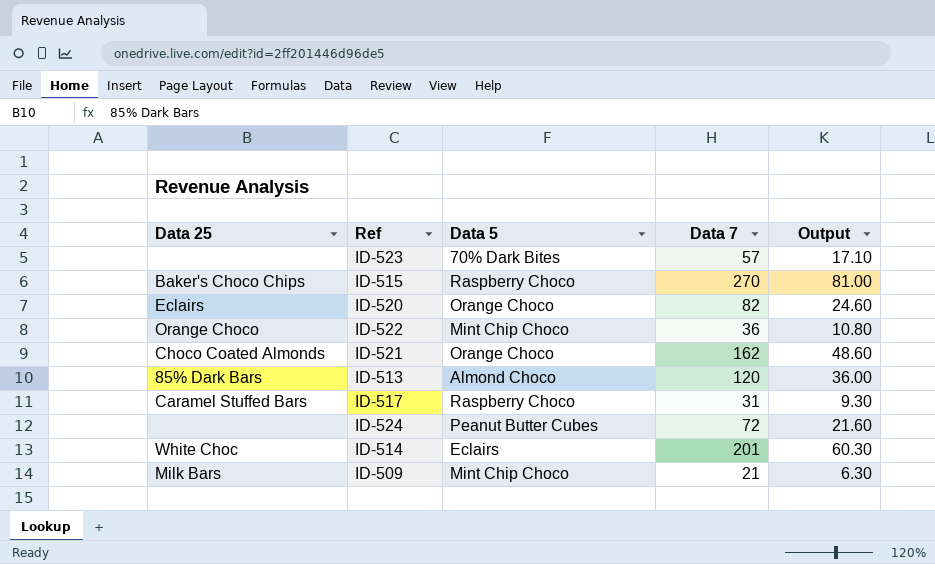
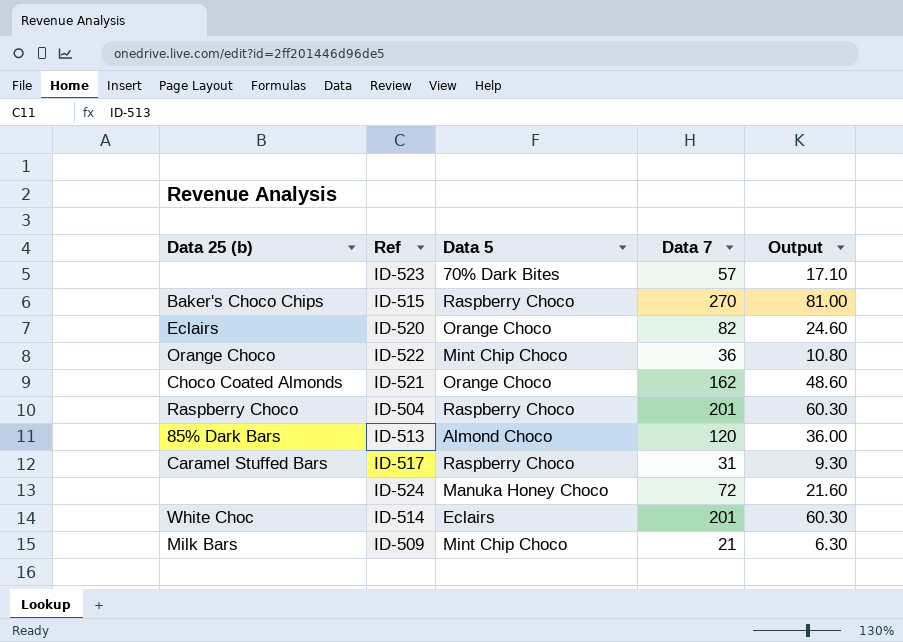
column name: Data 25 -> Data 25 (b)
row ID-504: none -> Raspberry Choco | Raspberry Choco | 201 | 60.30
ID-524 | Data 5: Peanut Butter Cubes -> Manuka Honey Choco

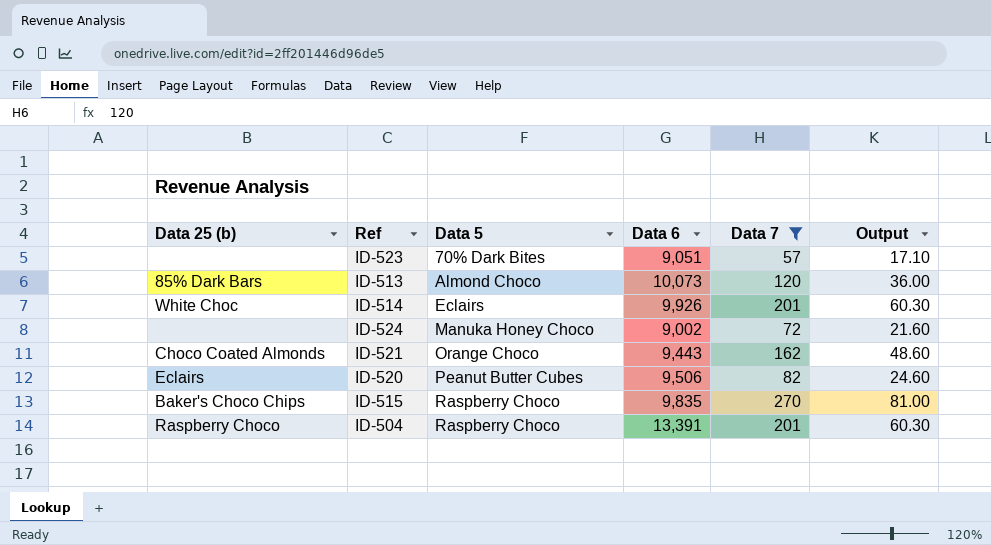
filter: none -> Data 7 >= 57
row order: none -> Data 5 ascending
column Data 6 | position: none -> 4
ID-520 | Data 5: Orange Choco -> Peanut Butter Cubes

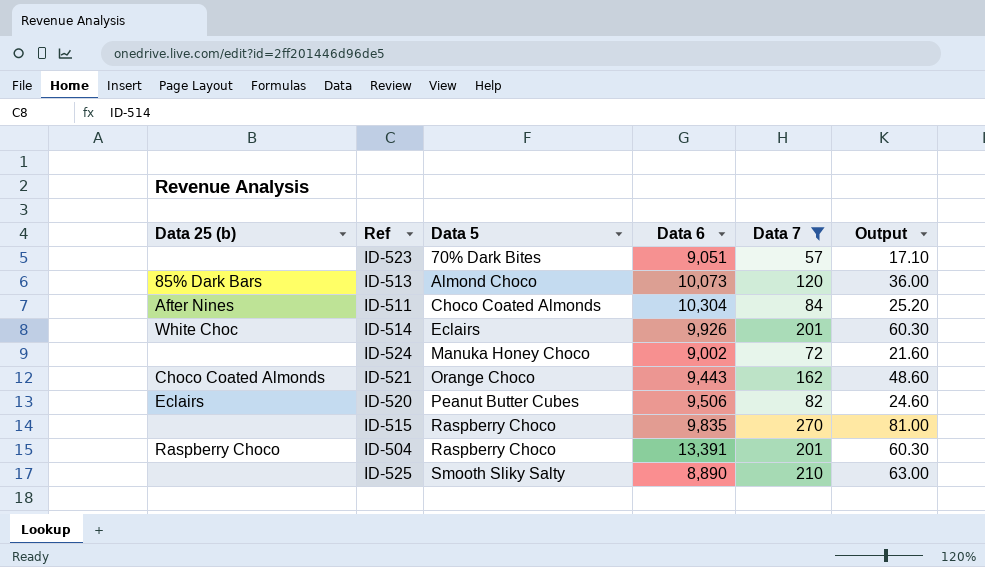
row ID-511: none -> After Nines | Choco Coated Almonds | 10,304 | 84 | 25.20
ID-515 | Data 25 (b): Baker's Choco Chips -> none
row ID-525: none -> none | Smooth Sliky Salty | 8,890 | 210 | 63.00

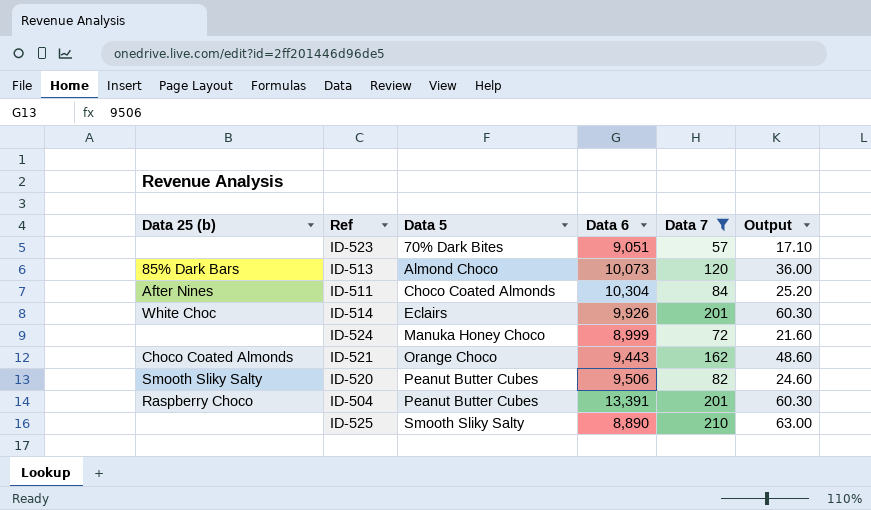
row ID-515: none | Raspberry Choco | 9,835 | 270 | 81.00 -> none
ID-524 | Data 6: 9,002 -> 8,999
ID-520 | Data 25 (b): Eclairs -> Smooth Sliky Salty
ID-504 | Data 5: Raspberry Choco -> Peanut Butter Cubes

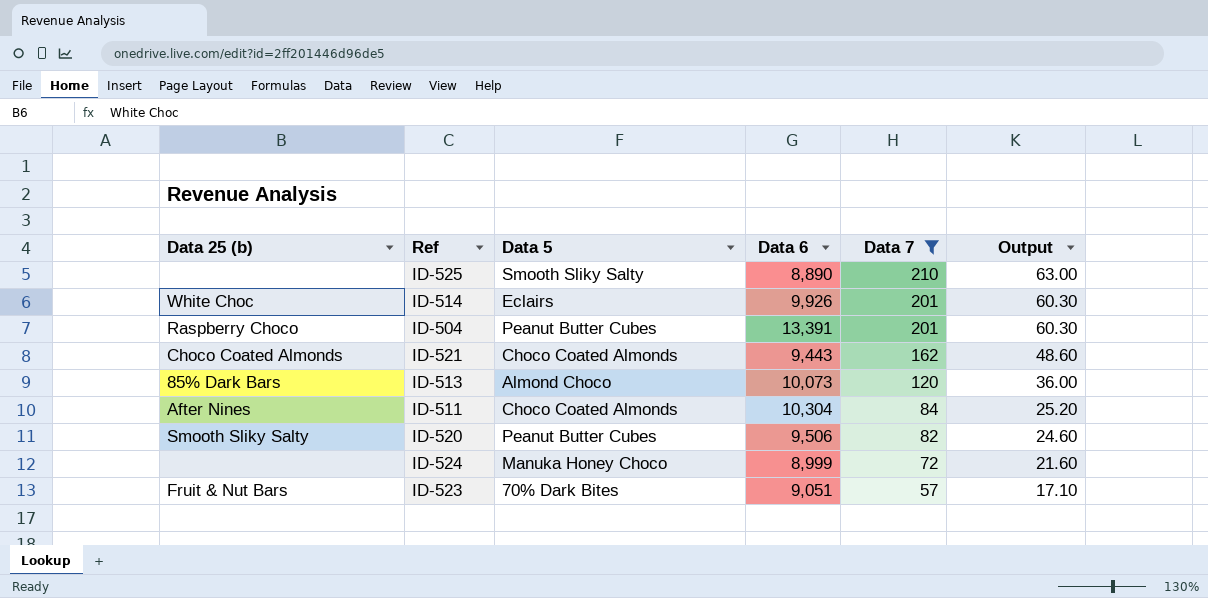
row order: Data 5 ascending -> Data 7 descending
ID-521 | Data 5: Orange Choco -> Choco Coated Almonds
ID-523 | Data 25 (b): none -> Fruit & Nut Bars

